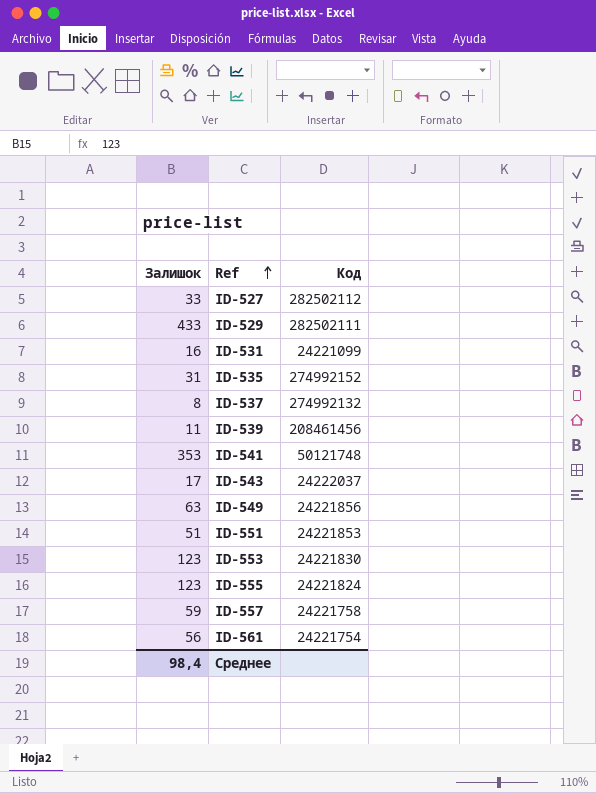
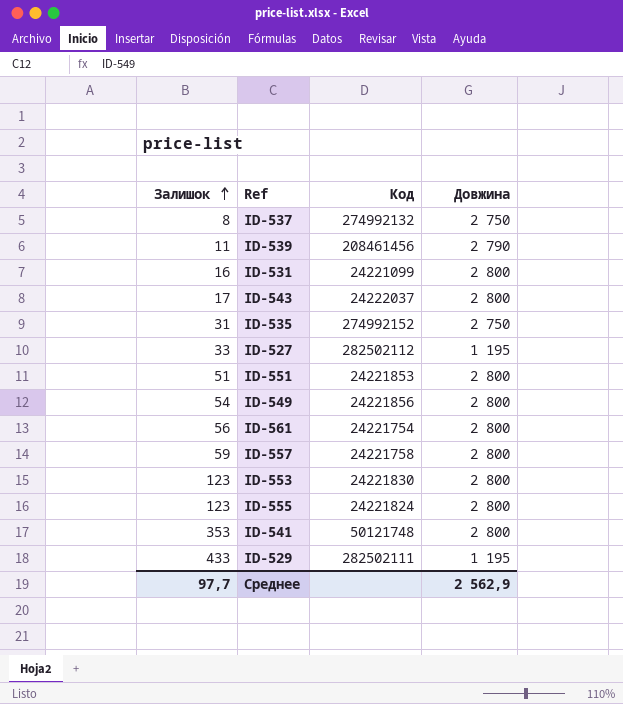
row order: Ref ascending -> Залишок ascending
column Довжина | position: none -> 4
ID-549 | Залишок: 63 -> 54
Среднее | Залишок: 98,4 -> 97,7

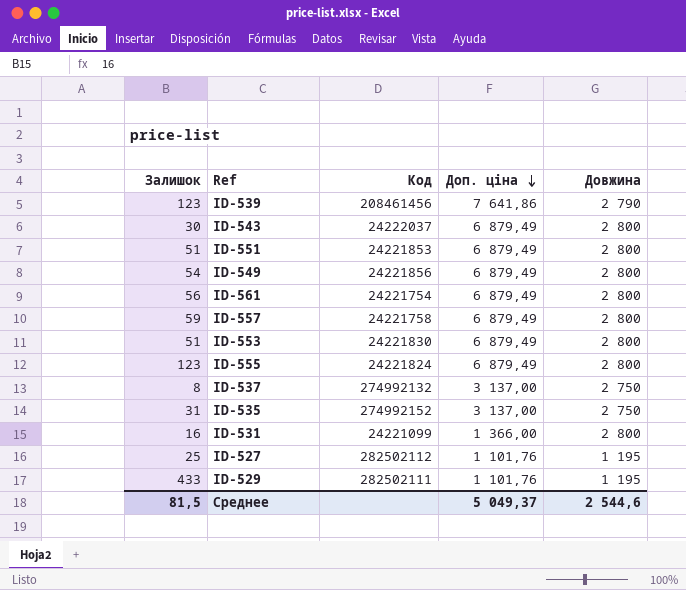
row order: Залишок ascending -> Доп. ціна descending
column Доп. ціна | position: none -> 4
row ID-541: 353 | 50121748 | 2 800 -> none
ID-539 | Залишок: 11 -> 123
ID-543 | Залишок: 17 -> 30
ID-553 | Залишок: 123 -> 51
ID-527 | Залишок: 33 -> 25
Среднее | Залишок: 97,7 -> 81,5
Среднее | Довжина: 2 562,9 -> 2 544,6

